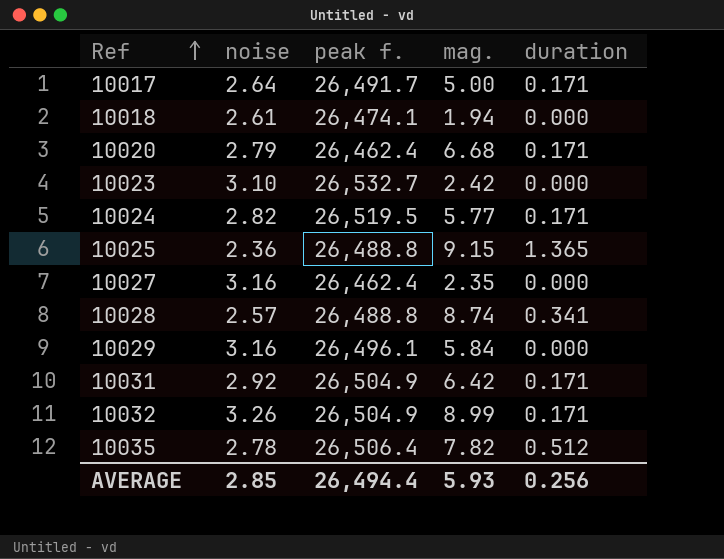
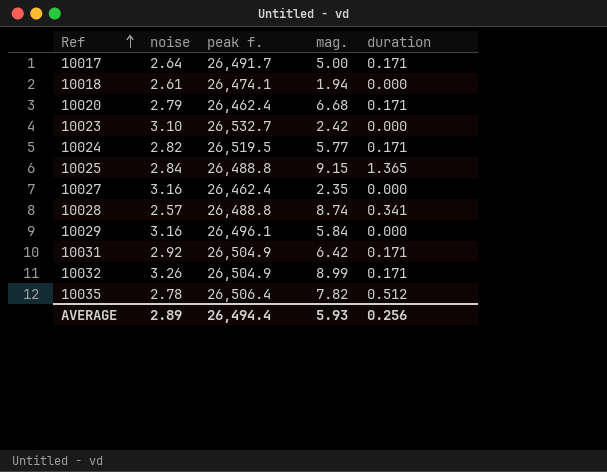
10025 | noise: 2.36 -> 2.84
AVERAGE | noise: 2.85 -> 2.89

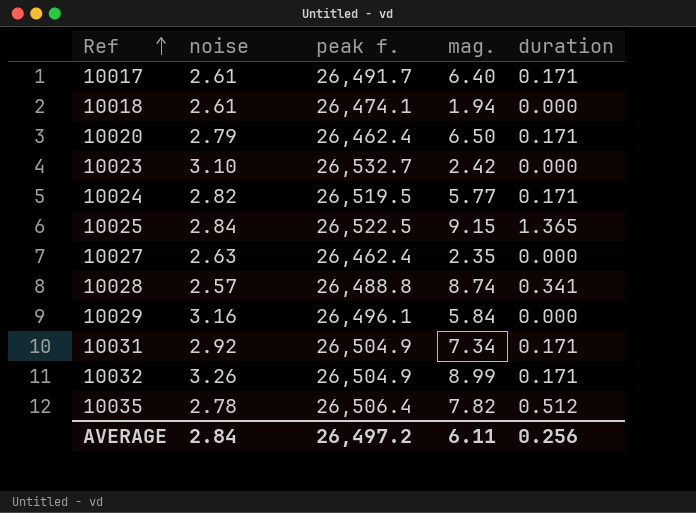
10017 | noise: 2.64 -> 2.61
10017 | mag.: 5.00 -> 6.40
10020 | mag.: 6.68 -> 6.50
10025 | peak f.: 26,488.8 -> 26,522.5
10027 | noise: 3.16 -> 2.63
10031 | mag.: 6.42 -> 7.34
AVERAGE | noise: 2.89 -> 2.84
AVERAGE | peak f.: 26,494.4 -> 26,497.2
AVERAGE | mag.: 5.93 -> 6.11

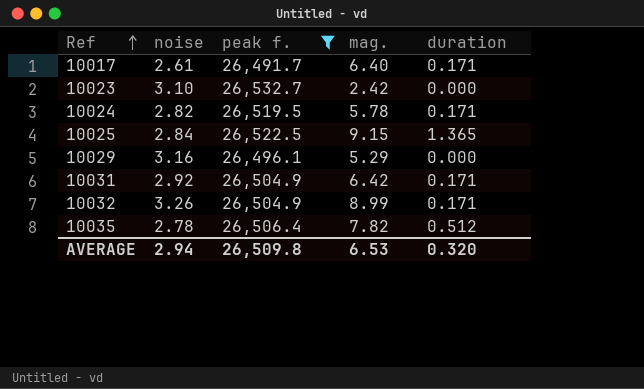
filter: none -> peak f. >= 26,491.7
10024 | mag.: 5.77 -> 5.78
10029 | mag.: 5.84 -> 5.29
10031 | mag.: 7.34 -> 6.42
AVERAGE | noise: 2.84 -> 2.94
AVERAGE | peak f.: 26,497.2 -> 26,509.8
AVERAGE | mag.: 6.11 -> 6.53
AVERAGE | duration: 0.256 -> 0.320

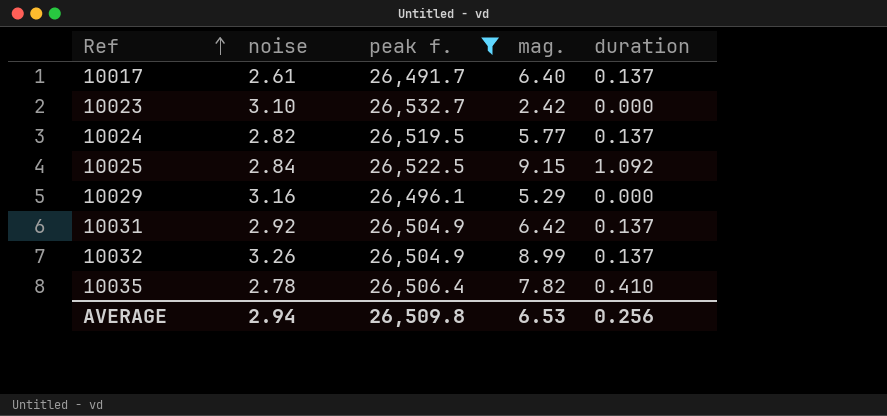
10017 | duration: 0.171 -> 0.137
10024 | mag.: 5.78 -> 5.77
10024 | duration: 0.171 -> 0.137
10025 | duration: 1.365 -> 1.092
10031 | duration: 0.171 -> 0.137
10032 | duration: 0.171 -> 0.137
10035 | duration: 0.512 -> 0.410
AVERAGE | duration: 0.320 -> 0.256

